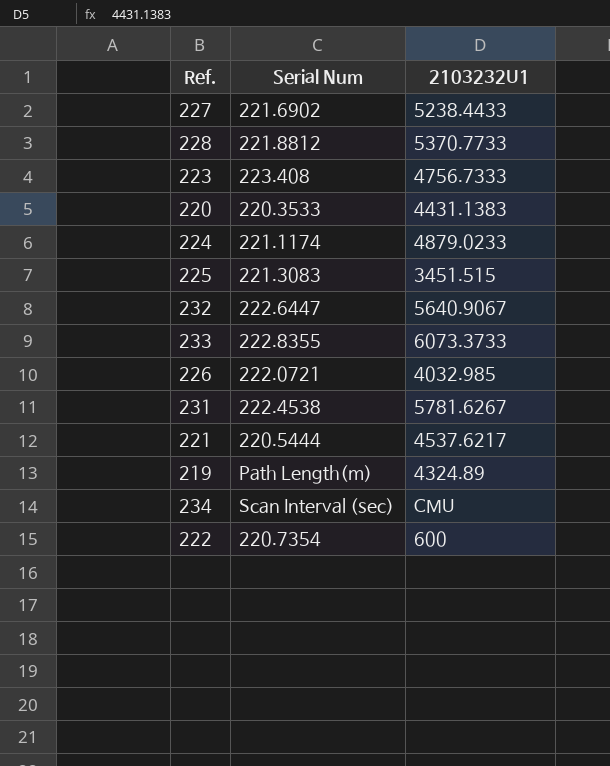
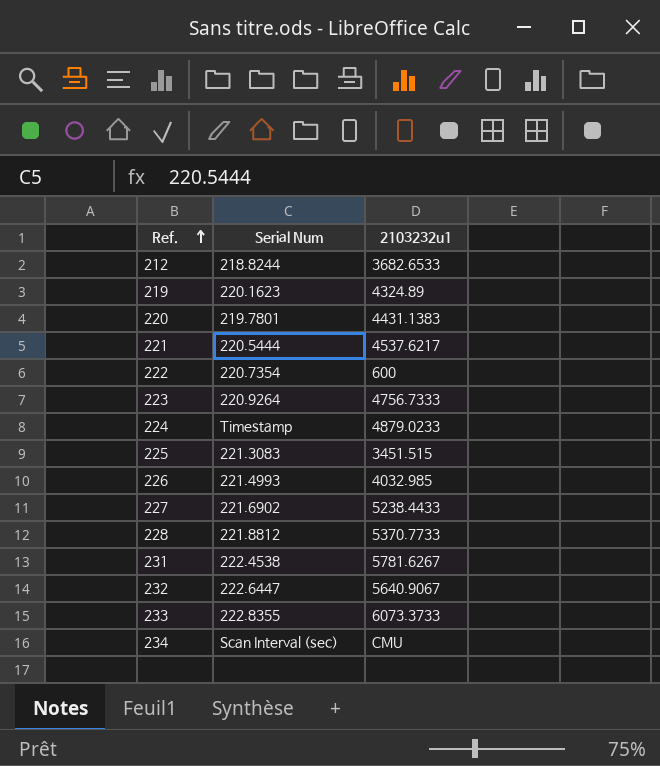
row order: none -> Ref. ascending
column name: 2103232U1 -> 2103232u1
row 212: none -> 218.8244 | 3682.6533
219 | Serial Num: Path Length(m) -> 220.1623
220 | Serial Num: 220.3533 -> 219.7801
223 | Serial Num: 223.408 -> 220.9264
224 | Serial Num: 221.1174 -> Timestamp
226 | Serial Num: 222.0721 -> 221.4993

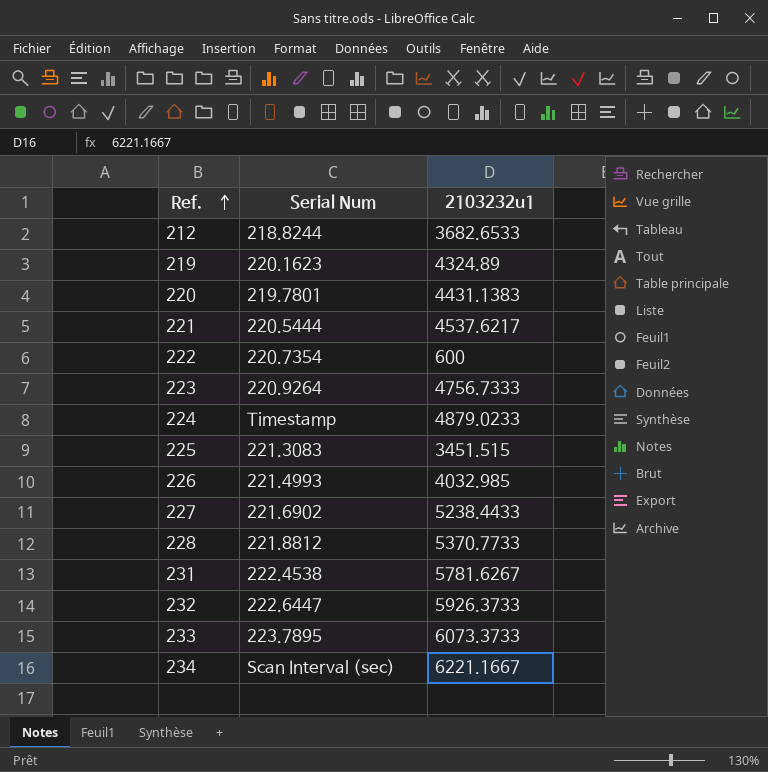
232 | 2103232u1: 5640.9067 -> 5926.3733
233 | Serial Num: 222.8355 -> 223.7895
234 | 2103232u1: CMU -> 6221.1667

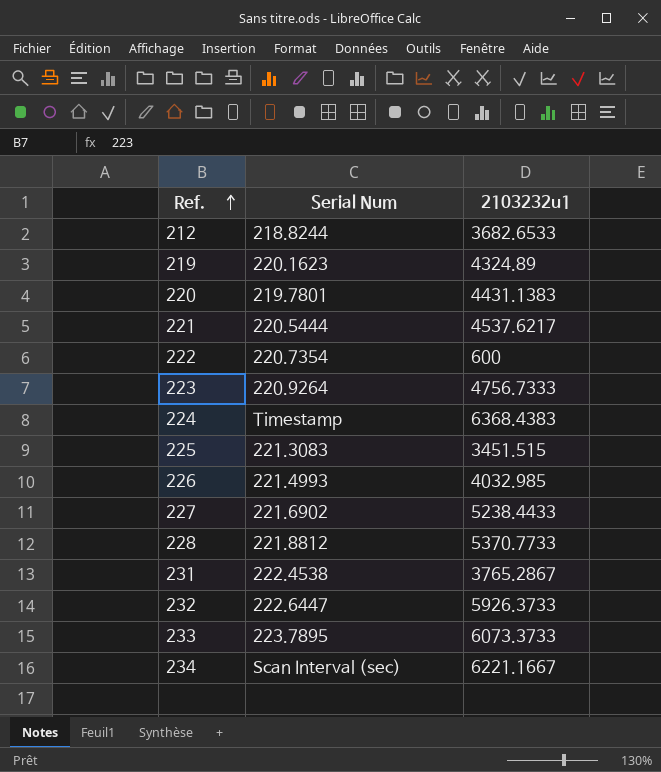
224 | 2103232u1: 4879.0233 -> 6368.4383
231 | 2103232u1: 5781.6267 -> 3765.2867

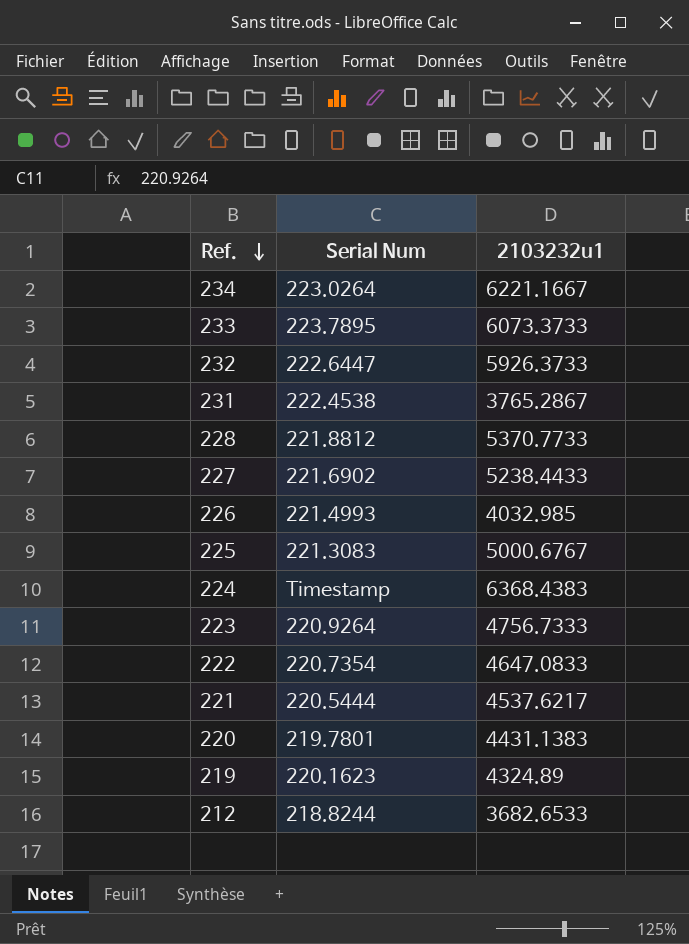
row order: Ref. ascending -> Ref. descending
234 | Serial Num: Scan Interval (sec) -> 223.0264
225 | 2103232u1: 3451.515 -> 5000.6767
222 | 2103232u1: 600 -> 4647.0833

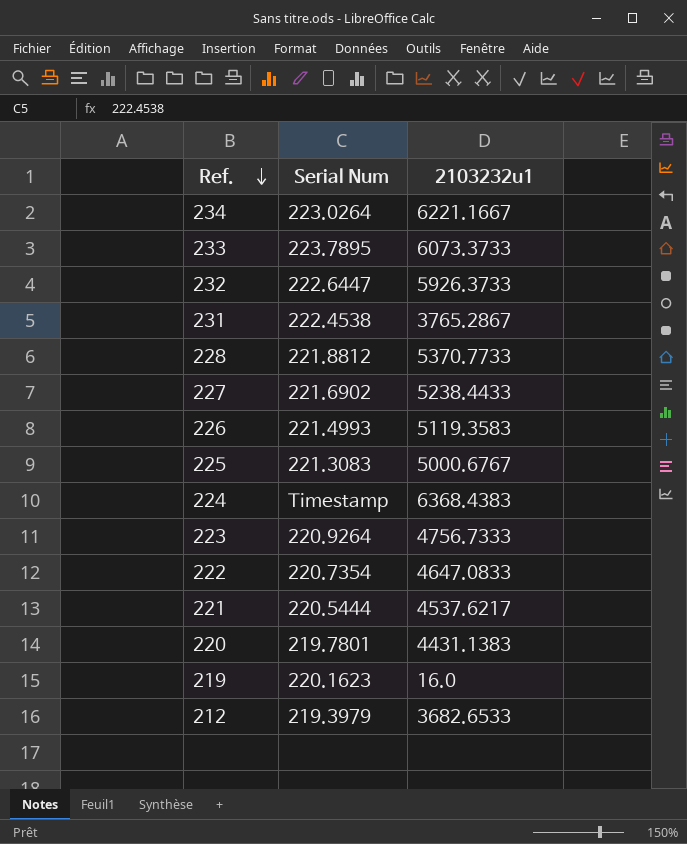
226 | 2103232u1: 4032.985 -> 5119.3583
219 | 2103232u1: 4324.89 -> 16.0
212 | Serial Num: 218.8244 -> 219.3979

